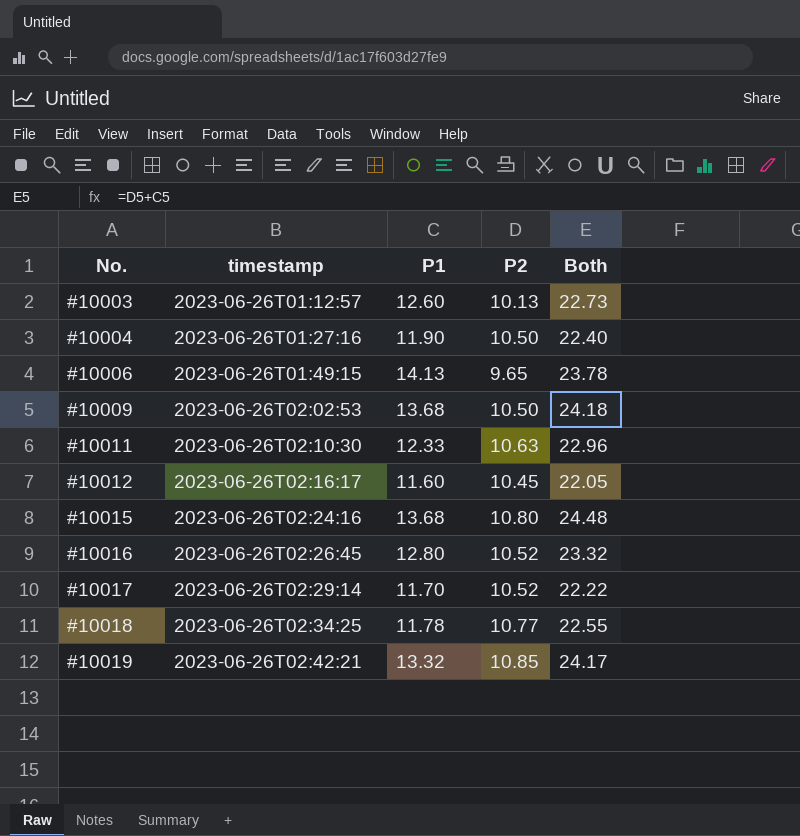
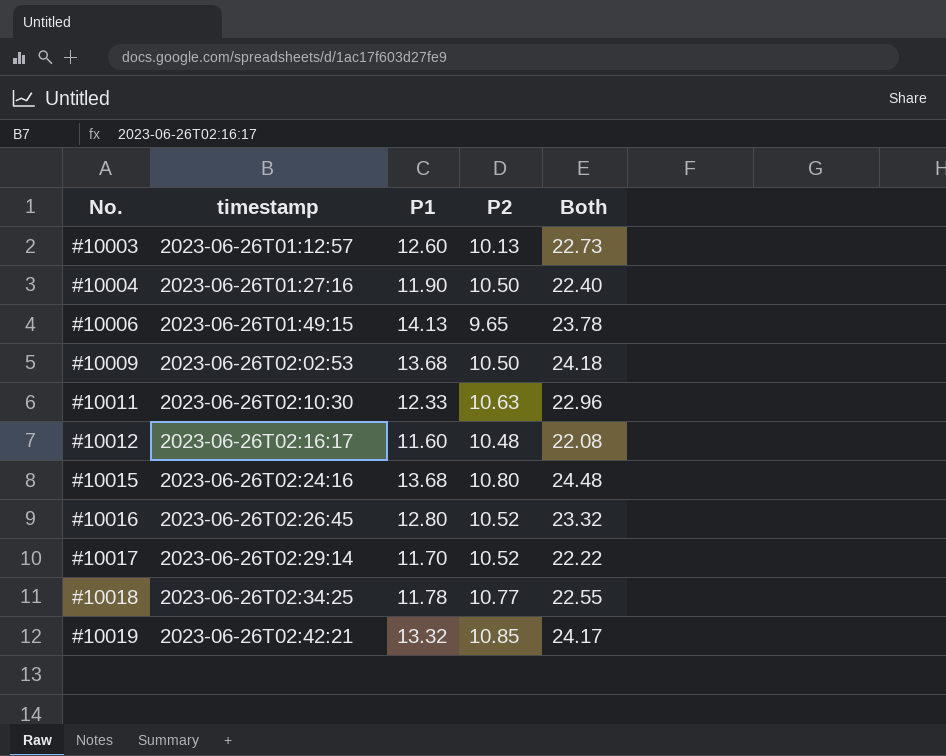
#10012 | P2: 10.45 -> 10.48
#10012 | Both: 22.05 -> 22.08

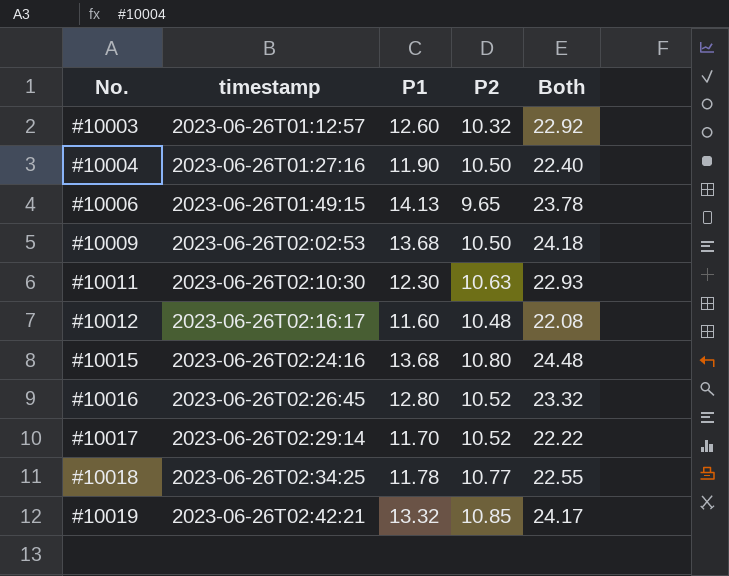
#10003 | P2: 10.13 -> 10.32
#10003 | Both: 22.73 -> 22.92
#10011 | P1: 12.33 -> 12.30
#10011 | Both: 22.96 -> 22.93

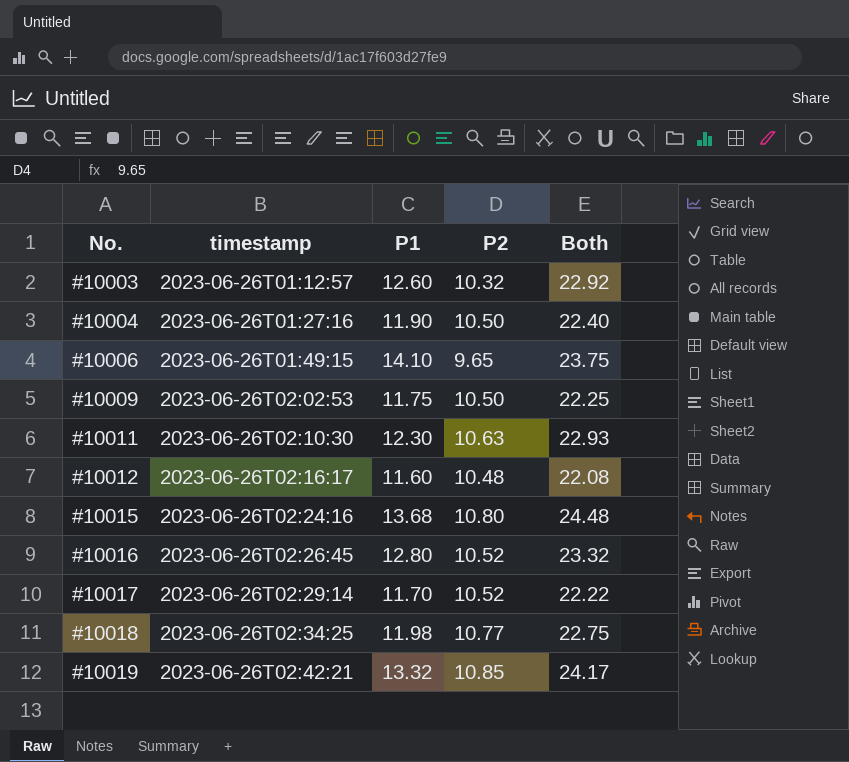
#10006 | P1: 14.13 -> 14.10
#10006 | Both: 23.78 -> 23.75
#10009 | P1: 13.68 -> 11.75
#10009 | Both: 24.18 -> 22.25
#10018 | P1: 11.78 -> 11.98
#10018 | Both: 22.55 -> 22.75

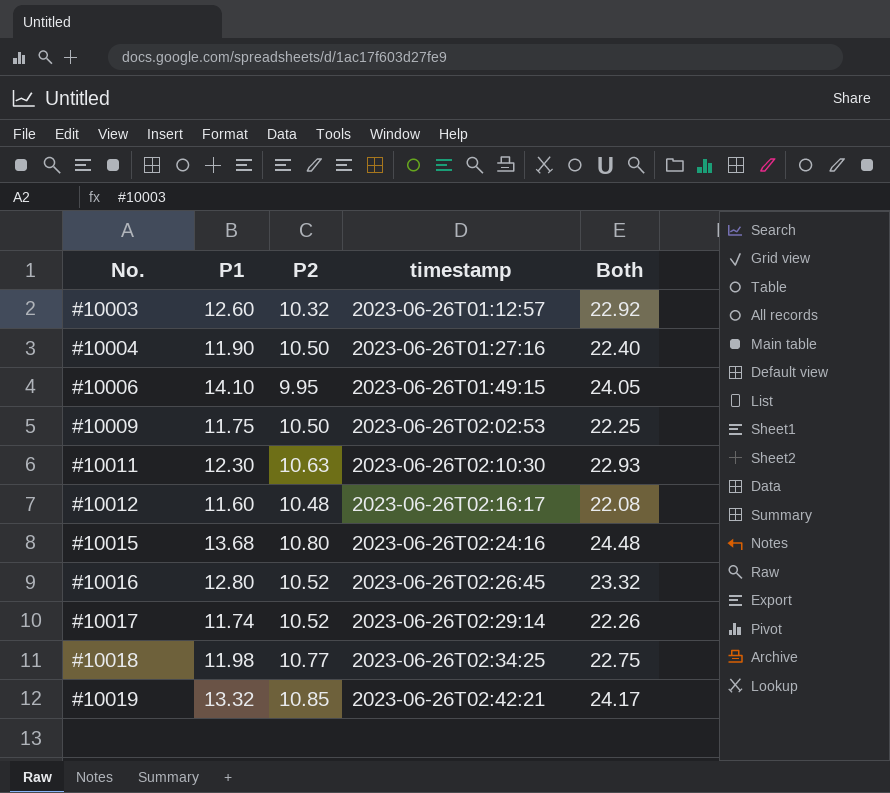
column timestamp | position: 2 -> 4
#10006 | P2: 9.65 -> 9.95
#10006 | Both: 23.75 -> 24.05
#10017 | P1: 11.70 -> 11.74
#10017 | Both: 22.22 -> 22.26

